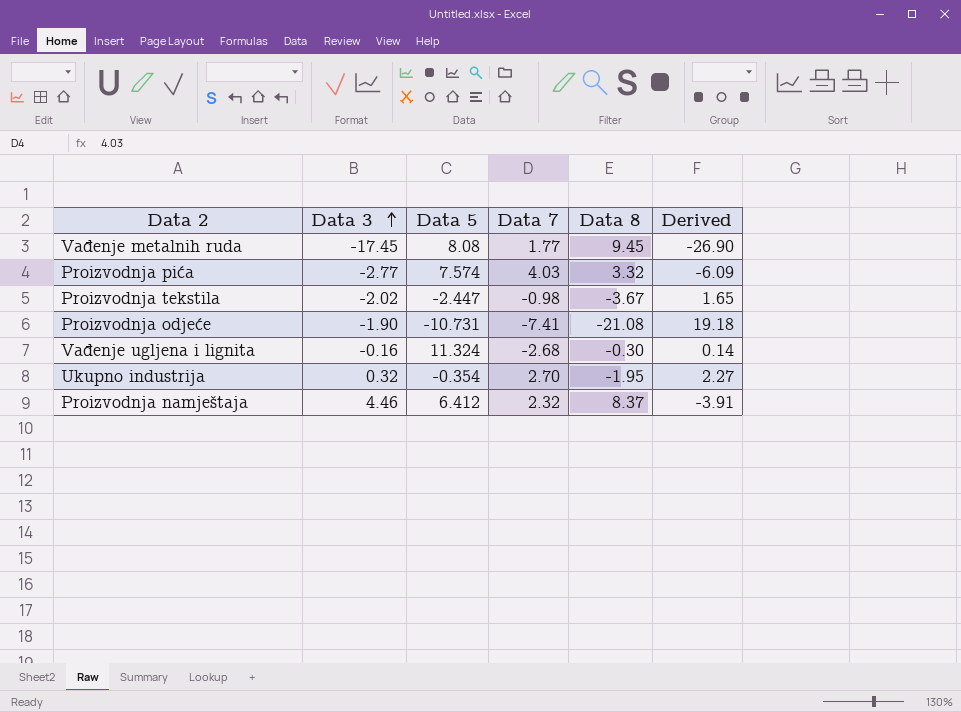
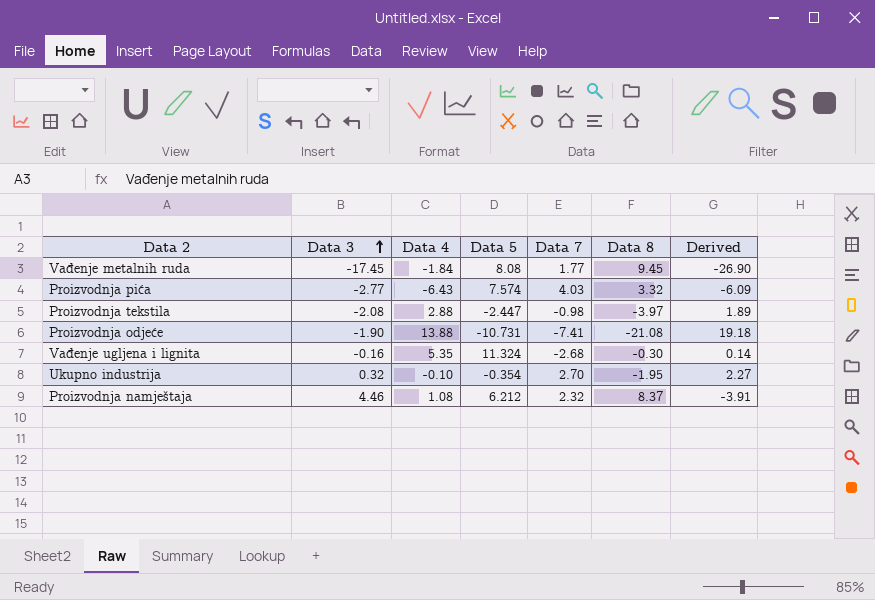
column Data 4 | position: none -> 3
Proizvodnja tekstila | Data 3: -2.02 -> -2.08
Proizvodnja tekstila | Data 8: -3.67 -> -3.97
Proizvodnja tekstila | Derived: 1.65 -> 1.89
Proizvodnja namještaja | Data 5: 6.412 -> 6.212

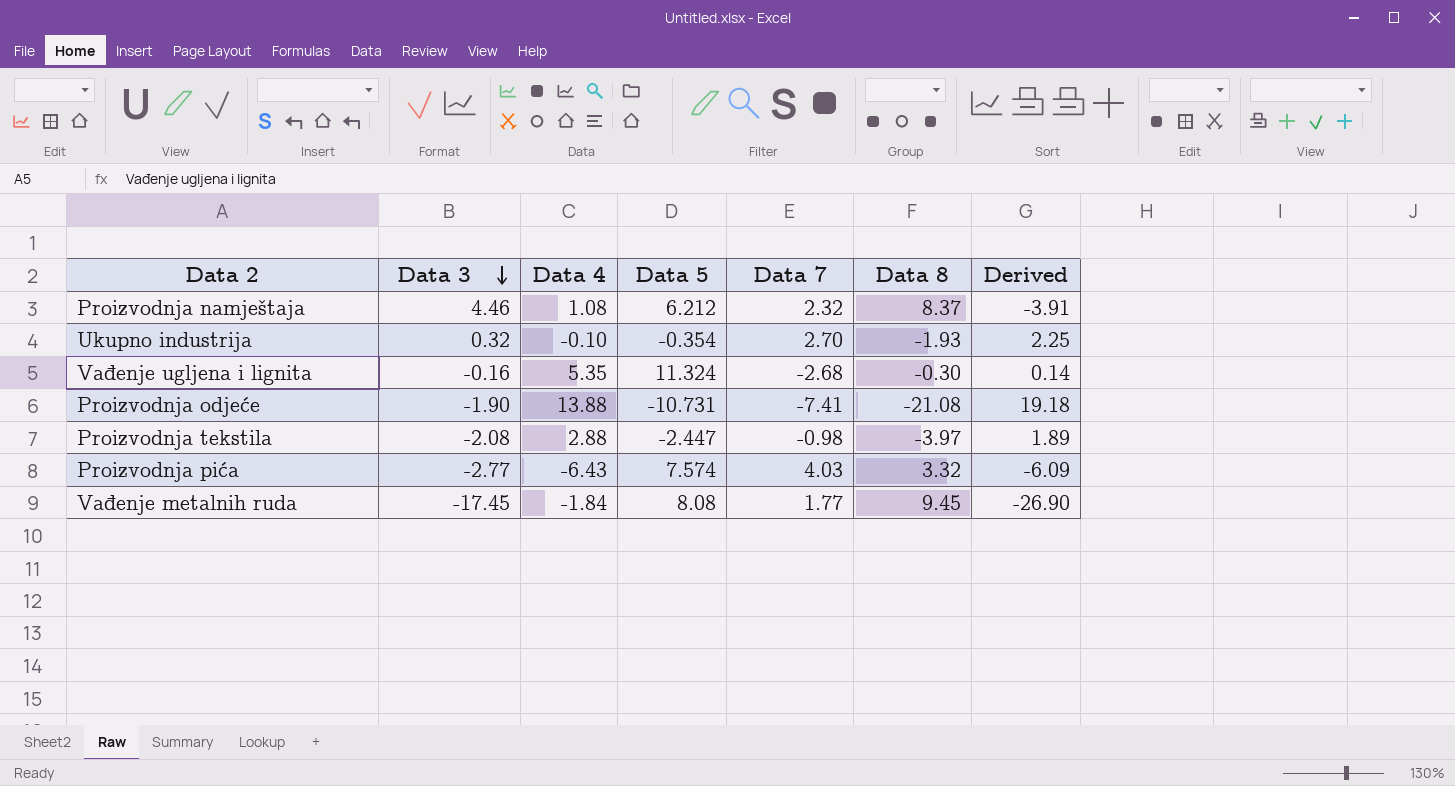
row order: Data 3 ascending -> Data 3 descending
Ukupno industrija | Data 8: -1.95 -> -1.93
Ukupno industrija | Derived: 2.27 -> 2.25

